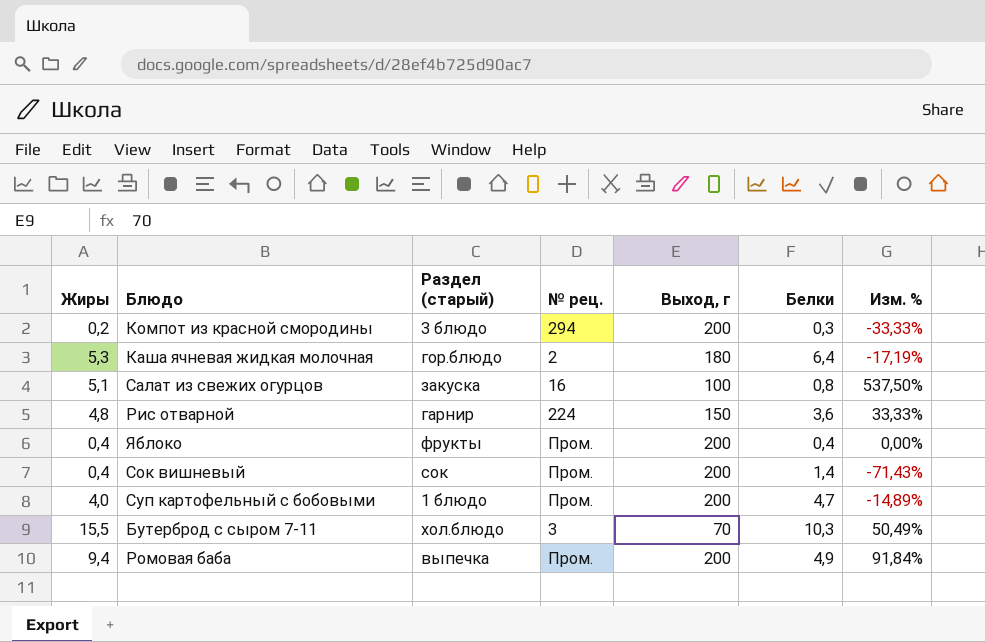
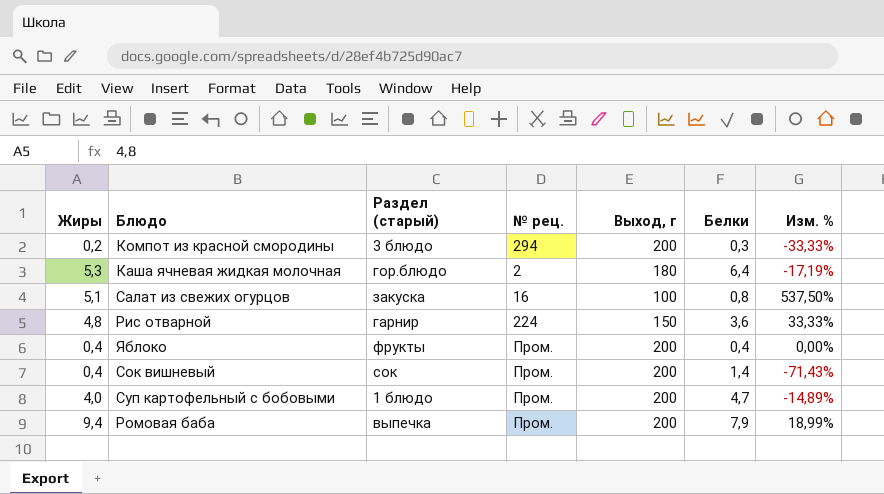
row Бутерброд с сыром 7-11: 15,5 | хол.блюдо | 3 | 70 | 10,3 | 50,49% -> none
Ромовая баба | Белки: 4,9 -> 7,9
Ромовая баба | Изм. %: 91,84% -> 18,99%

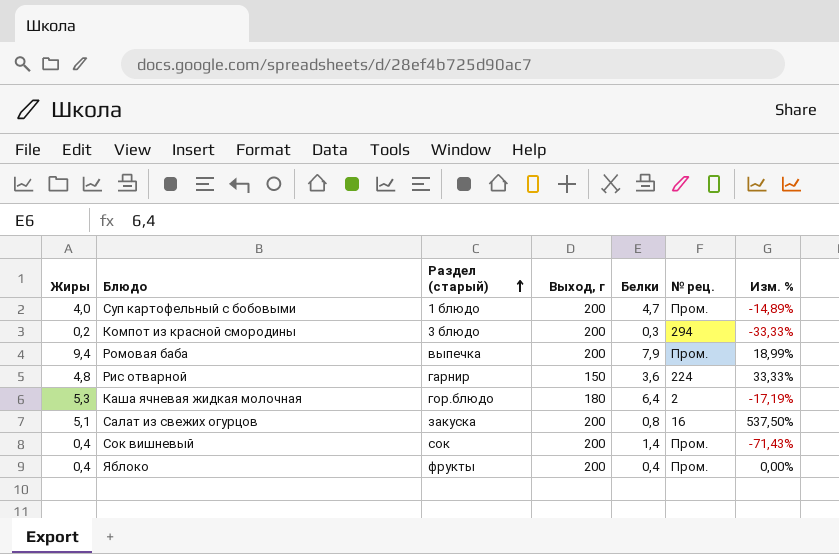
row order: none -> Раздел (старый) ascending
column № рец. | position: 4 -> 6
Салат из свежих огурцов | Выход, г: 100 -> 200

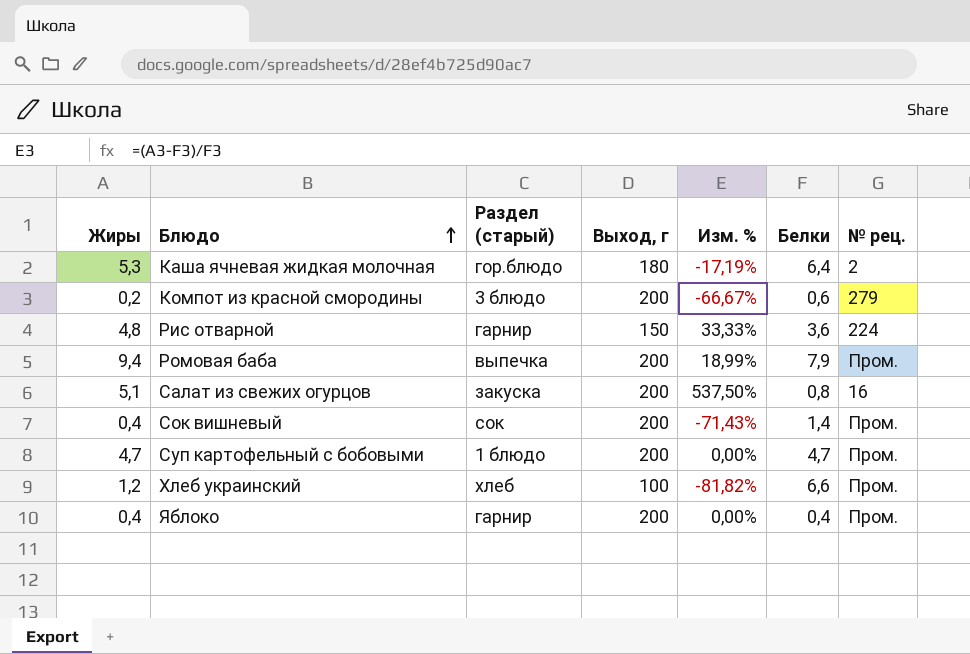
row order: Раздел (старый) ascending -> Блюдо ascending
column Изм. % | position: 7 -> 5
Компот из красной смородины | Изм. %: -33,33% -> -66,67%
Компот из красной смородины | Белки: 0,3 -> 0,6
Компот из красной смородины | № рец.: 294 -> 279
Суп картофельный с бобовыми | Жиры: 4,0 -> 4,7
Суп картофельный с бобовыми | Изм. %: -14,89% -> 0,00%
row Хлеб украинский: none -> 1,2 | хлеб | 100 | -81,82% | 6,6 | Пром.
Яблоко | Раздел (старый): фрукты -> гарнир

